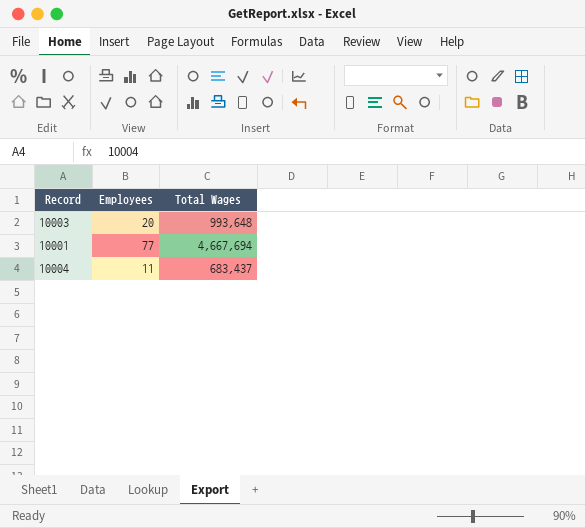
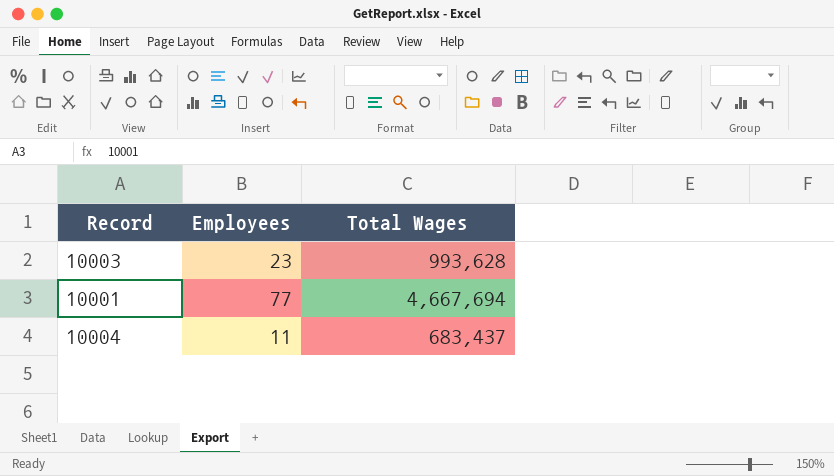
10003 | Employees: 20 -> 23
10003 | Total Wages: 993,648 -> 993,628

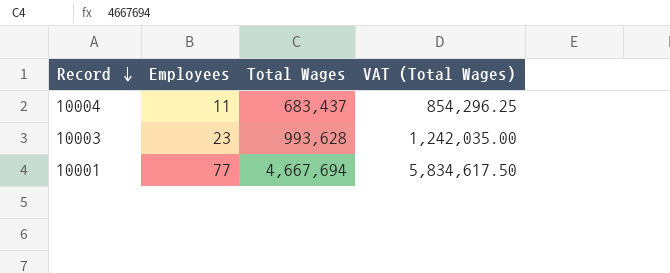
row order: none -> Record descending
column VAT (Total Wages) | formula: none -> [Total Wages] * 1.25

